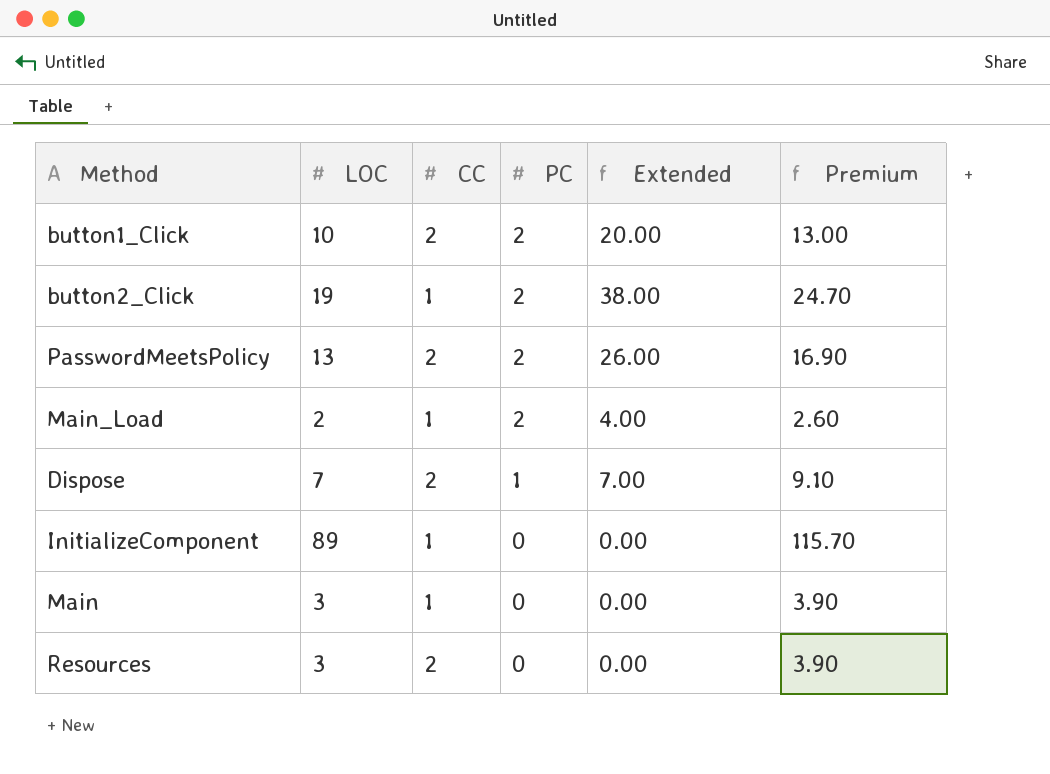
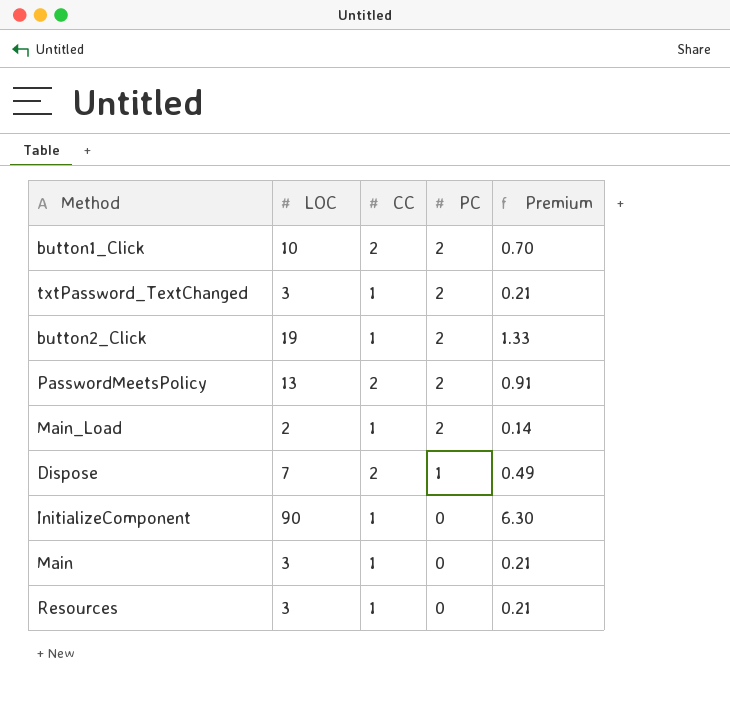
column Extended | formula: [LOC] * [PC] -> none
column Premium | formula: [LOC] * 1.3 -> [LOC] * 0.07
row txtPassword_TextChanged: none -> 3 | 1 | 2 | 0.21
InitializeComponent | LOC: 89 -> 90
Resources | CC: 2 -> 1

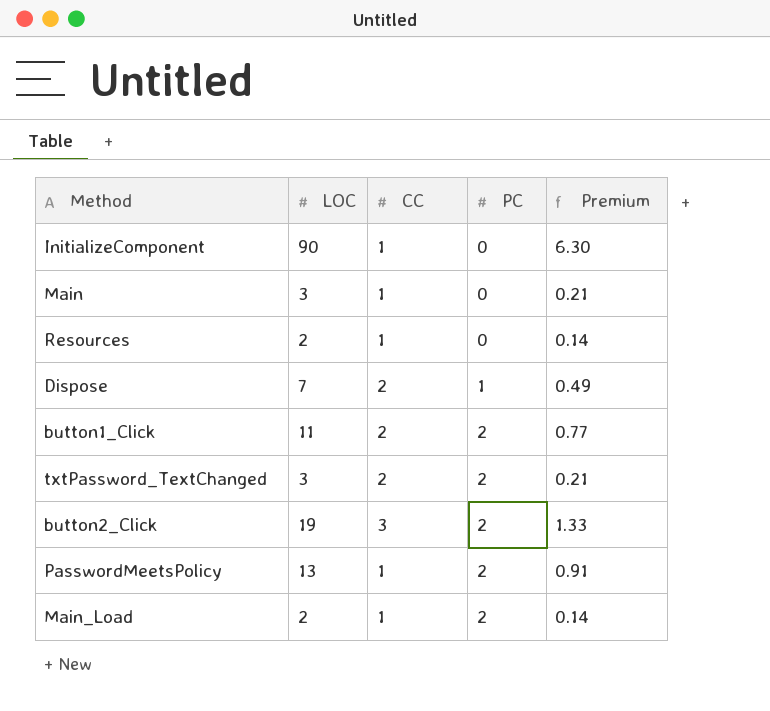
row order: PC descending -> PC ascending
Resources | LOC: 3 -> 2
Resources | Premium: 0.21 -> 0.14
button1_Click | LOC: 10 -> 11
button1_Click | Premium: 0.70 -> 0.77
txtPassword_TextChanged | CC: 1 -> 2
button2_Click | CC: 1 -> 3
PasswordMeetsPolicy | CC: 2 -> 1

